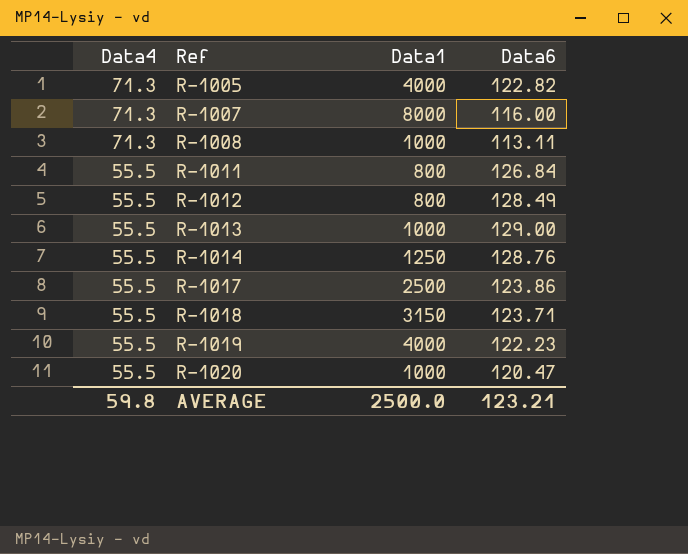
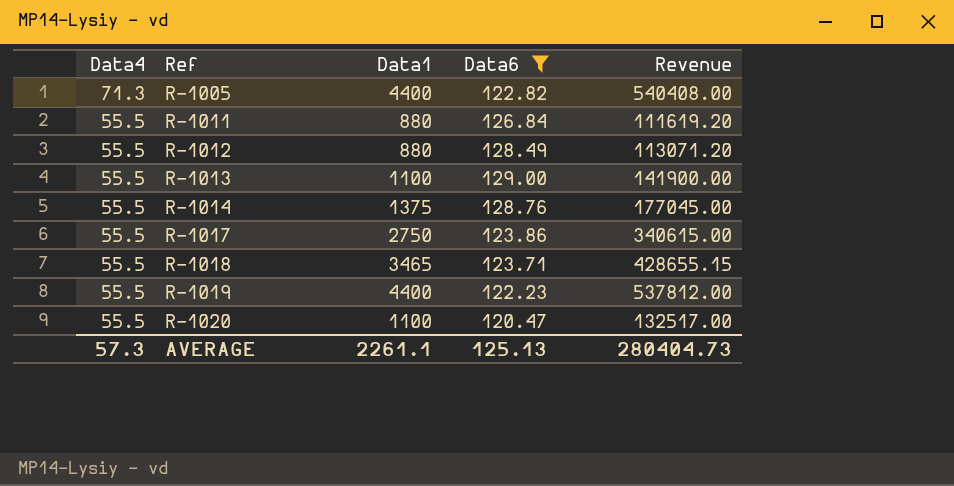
filter: none -> Data6 >= 120.47
column Revenue | formula: none -> [Data1] * [Data6]
R-1005 | Data1: 4000 -> 4400
R-1011 | Data1: 800 -> 880
R-1012 | Data1: 800 -> 880
R-1013 | Data1: 1000 -> 1100
R-1014 | Data1: 1250 -> 1375
R-1017 | Data1: 2500 -> 2750
R-1018 | Data1: 3150 -> 3465
R-1019 | Data1: 4000 -> 4400
R-1020 | Data1: 1000 -> 1100
AVERAGE | Data4: 59.8 -> 57.3
AVERAGE | Data1: 2500.0 -> 2261.1
AVERAGE | Data6: 123.21 -> 125.13

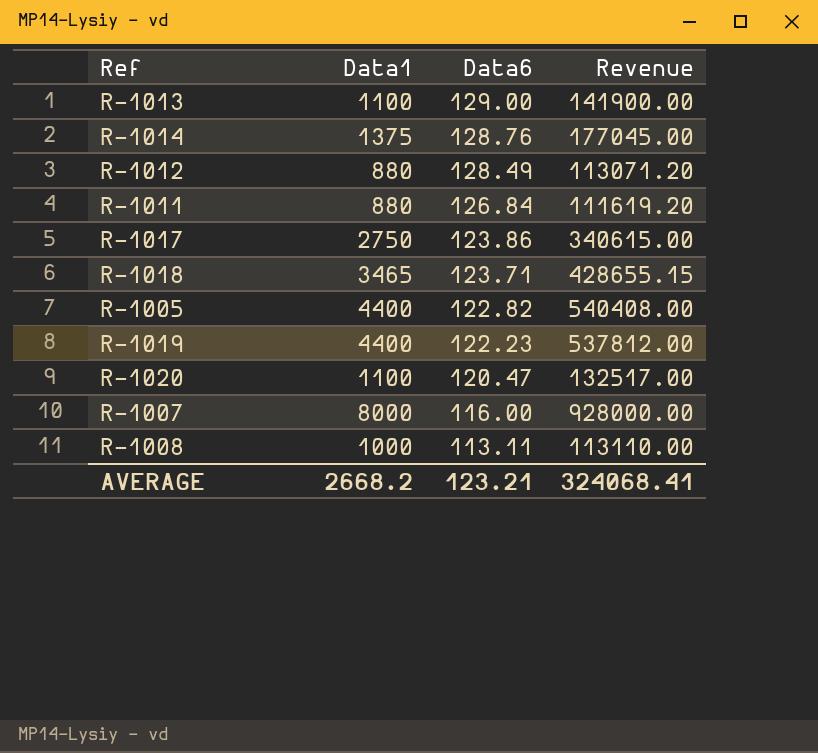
filter: Data6 >= 120.47 -> none
row order: Data4 descending -> Data6 descending
column Data4 | position: 1 -> none
AVERAGE | Data1: 2261.1 -> 2668.2
AVERAGE | Data6: 125.13 -> 123.21
AVERAGE | Revenue: 280404.73 -> 324068.41

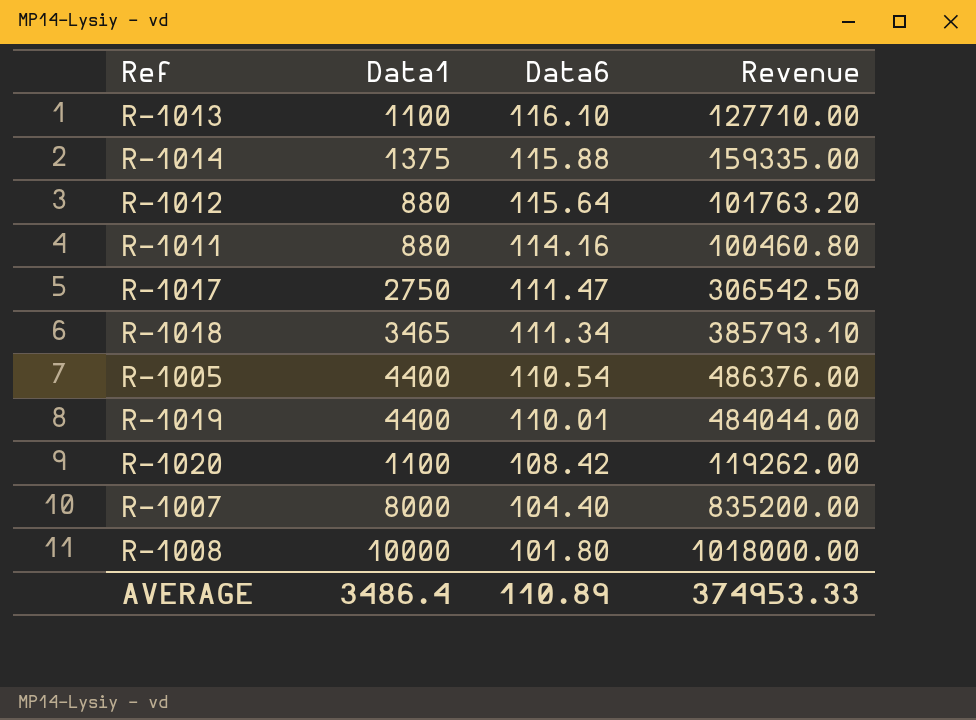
R-1013 | Data6: 129.00 -> 116.10
R-1013 | Revenue: 141900.00 -> 127710.00
R-1014 | Data6: 128.76 -> 115.88
R-1014 | Revenue: 177045.00 -> 159335.00
R-1012 | Data6: 128.49 -> 115.64
R-1012 | Revenue: 113071.20 -> 101763.20
R-1011 | Data6: 126.84 -> 114.16
R-1011 | Revenue: 111619.20 -> 100460.80
R-1017 | Data6: 123.86 -> 111.47
R-1017 | Revenue: 340615.00 -> 306542.50
R-1018 | Data6: 123.71 -> 111.34
R-1018 | Revenue: 428655.15 -> 385793.10
R-1005 | Data6: 122.82 -> 110.54
R-1005 | Revenue: 540408.00 -> 486376.00
R-1019 | Data6: 122.23 -> 110.01
R-1019 | Revenue: 537812.00 -> 484044.00
R-1020 | Data6: 120.47 -> 108.42
R-1020 | Revenue: 132517.00 -> 119262.00
R-1007 | Data6: 116.00 -> 104.40
R-1007 | Revenue: 928000.00 -> 835200.00
R-1008 | Data1: 1000 -> 10000
R-1008 | Data6: 113.11 -> 101.80
R-1008 | Revenue: 113110.00 -> 1018000.00
AVERAGE | Data1: 2668.2 -> 3486.4
AVERAGE | Data6: 123.21 -> 110.89
AVERAGE | Revenue: 324068.41 -> 374953.33

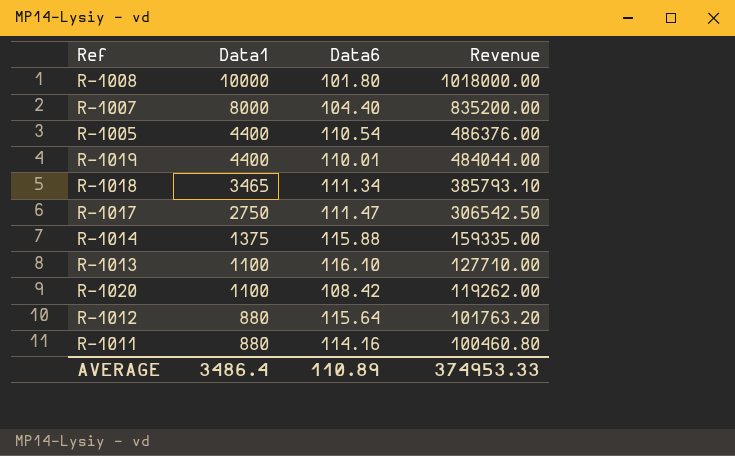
row order: Data6 descending -> Data1 descending

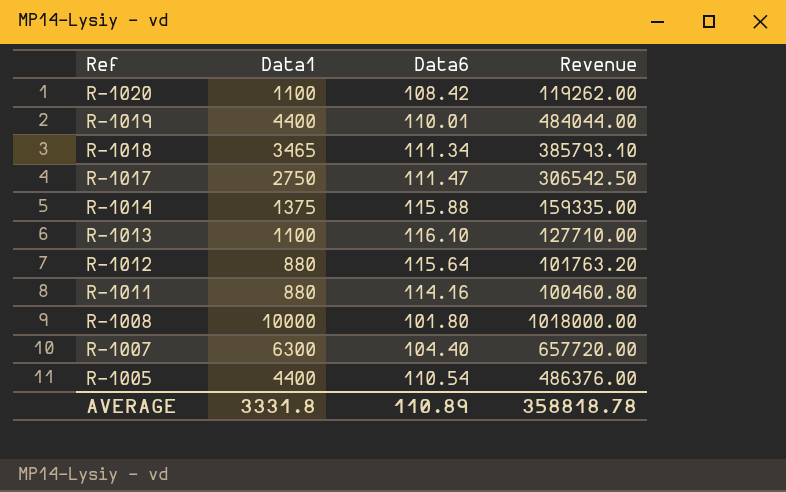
row order: Data1 descending -> Ref descending
R-1007 | Data1: 8000 -> 6300
R-1007 | Revenue: 835200.00 -> 657720.00
AVERAGE | Data1: 3486.4 -> 3331.8
AVERAGE | Revenue: 374953.33 -> 358818.78

